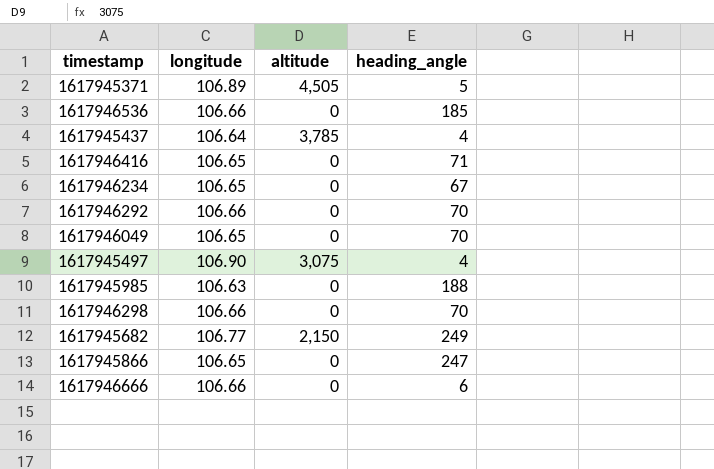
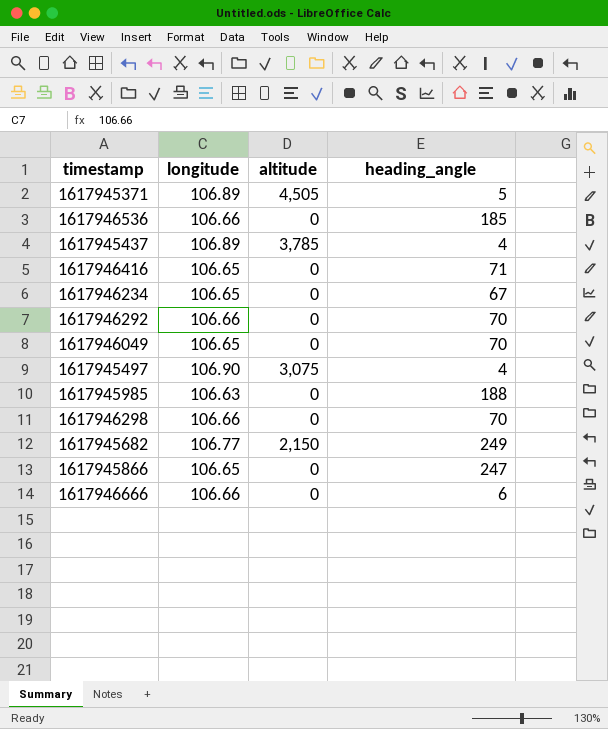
1617945437 | longitude: 106.64 -> 106.89

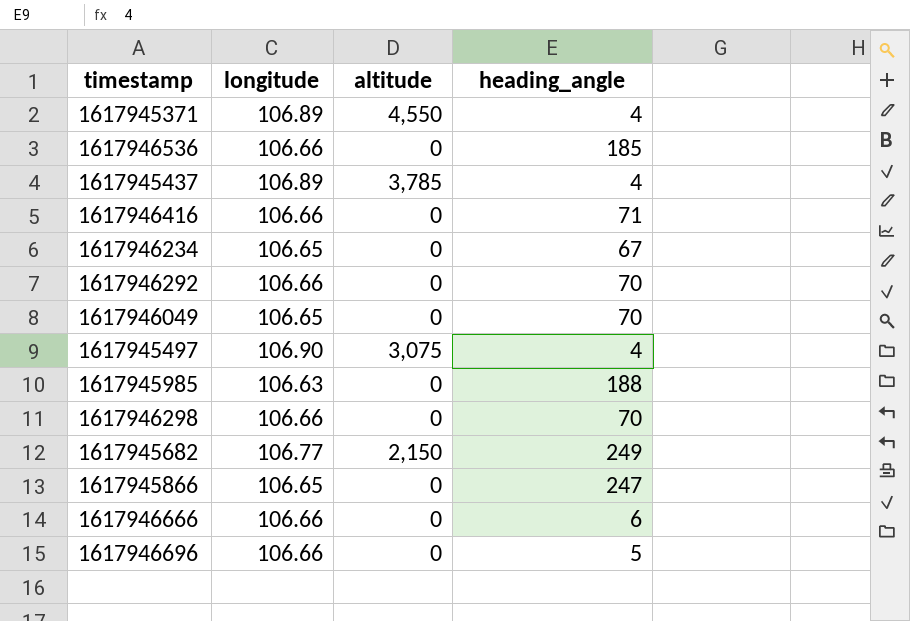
1617945371 | altitude: 4,505 -> 4,550
1617945371 | heading_angle: 5 -> 4
1617946416 | longitude: 106.65 -> 106.66
row 1617946696: none -> 106.66 | 0 | 5

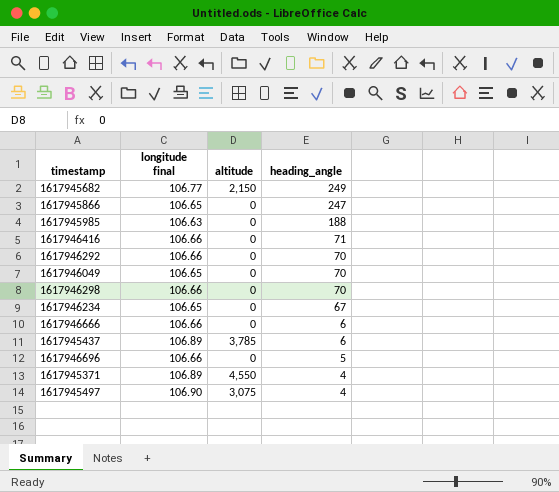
row order: none -> heading_angle descending
column name: longitude -> longitude final
row 1617946536: 106.66 | 0 | 185 -> none
1617945437 | heading_angle: 4 -> 6

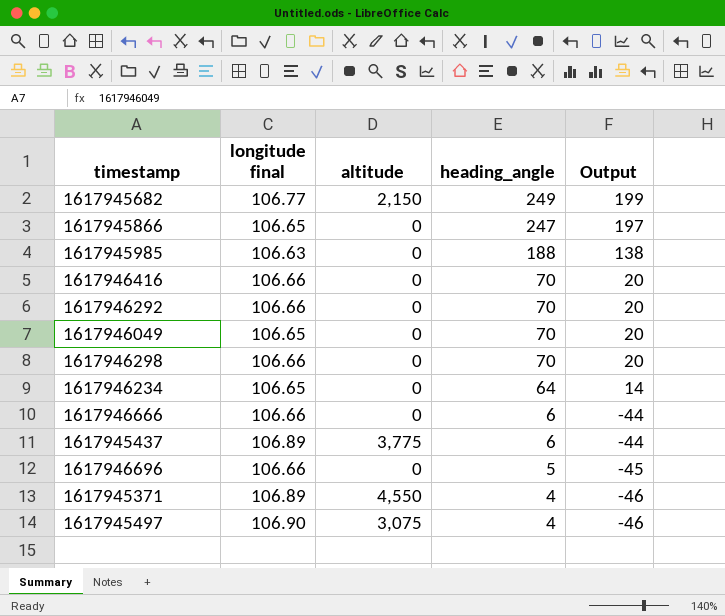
column Output | formula: none -> [heading_angle] - 50
1617946416 | heading_angle: 71 -> 70
1617946234 | heading_angle: 67 -> 64
1617945437 | altitude: 3,785 -> 3,775

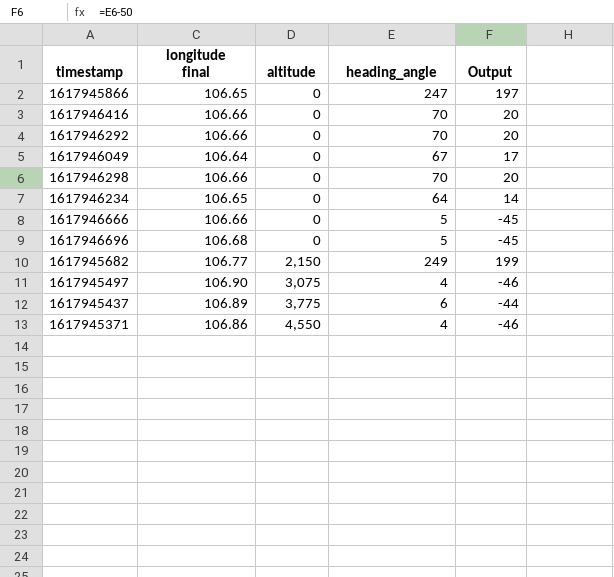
row order: heading_angle descending -> altitude ascending
row 1617945985: 106.63 | 0 | 188 | 138 -> none
1617946049 | longitude final: 106.65 -> 106.64
1617946049 | heading_angle: 70 -> 67
1617946049 | Output: 20 -> 17
1617946666 | heading_angle: 6 -> 5
1617946666 | Output: -44 -> -45
1617946696 | longitude final: 106.66 -> 106.68
1617945371 | longitude final: 106.89 -> 106.86

